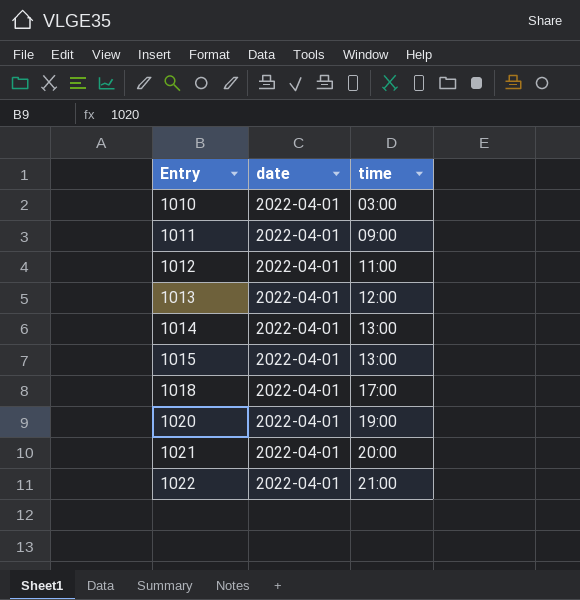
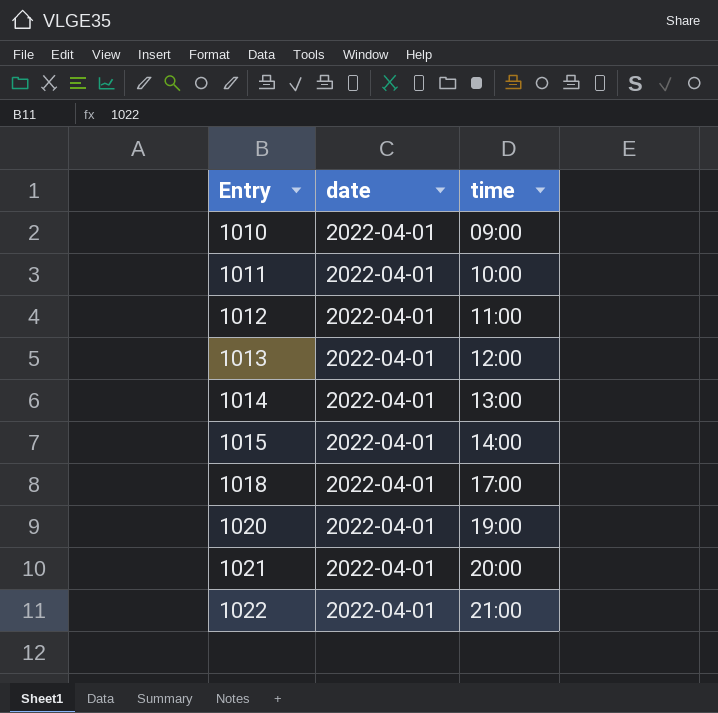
1010 | time: 03:00 -> 09:00
1011 | time: 09:00 -> 10:00
1015 | time: 13:00 -> 14:00

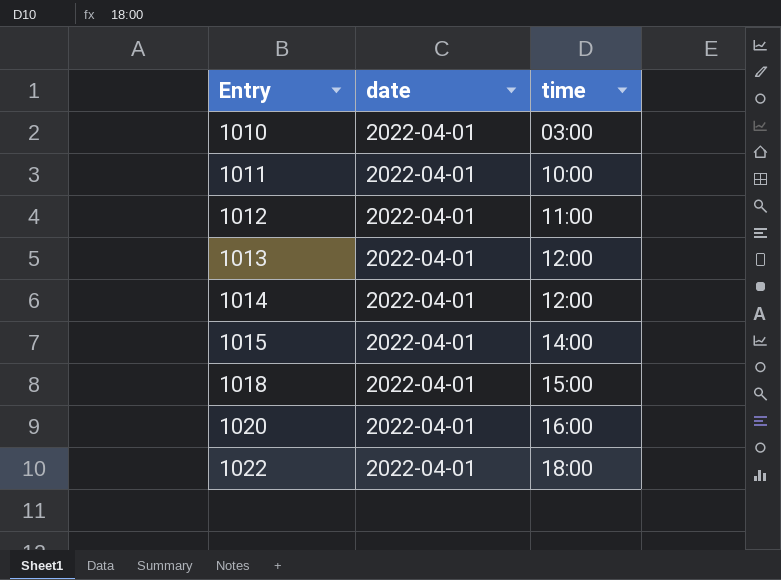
row 1021: 2022-04-01 | 20:00 -> none
1010 | time: 09:00 -> 03:00
1014 | time: 13:00 -> 12:00
1018 | time: 17:00 -> 15:00
1020 | time: 19:00 -> 16:00
1022 | time: 21:00 -> 18:00

